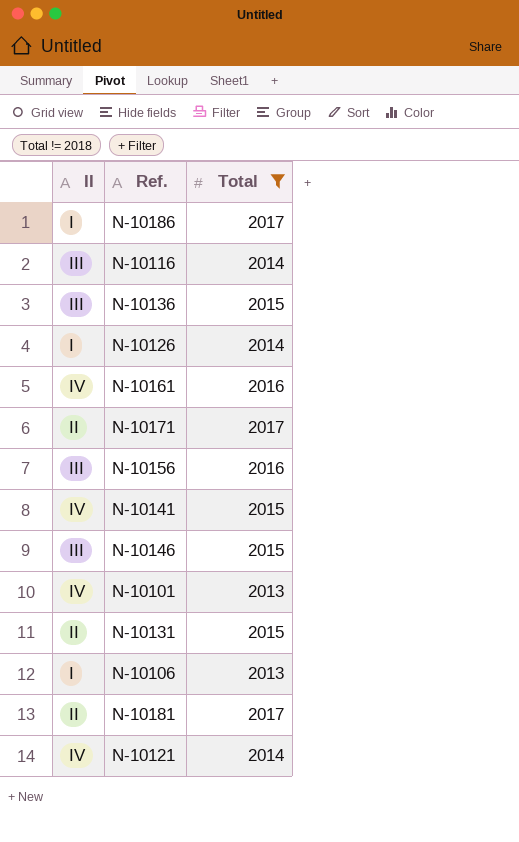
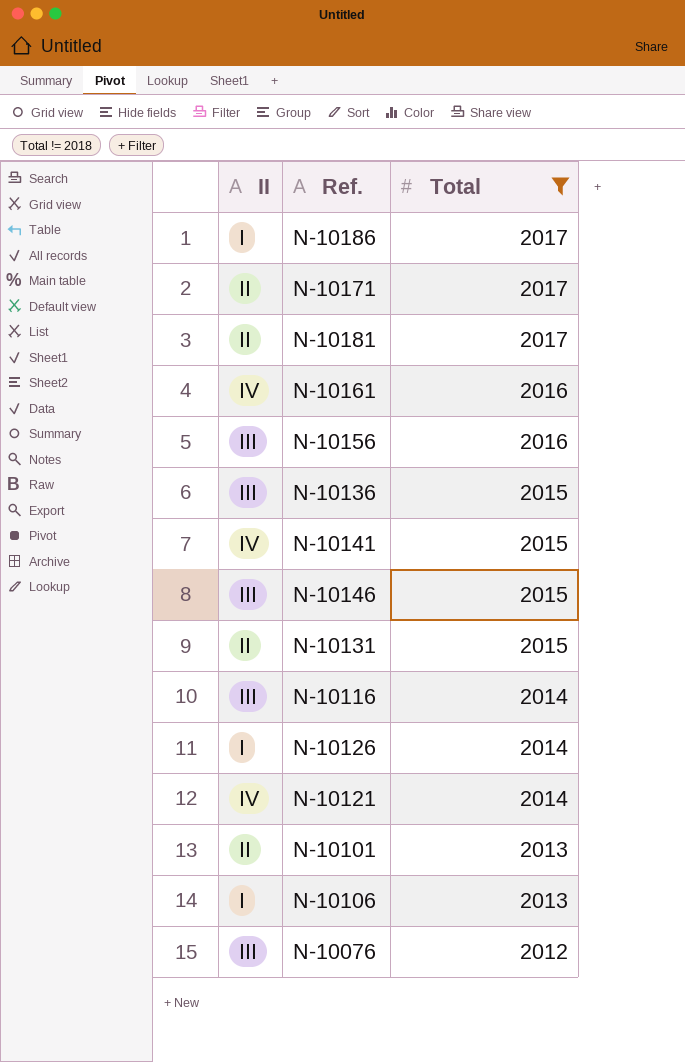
row order: none -> Total descending
N-10101 | II: IV -> II
row N-10076: none -> III | 2012

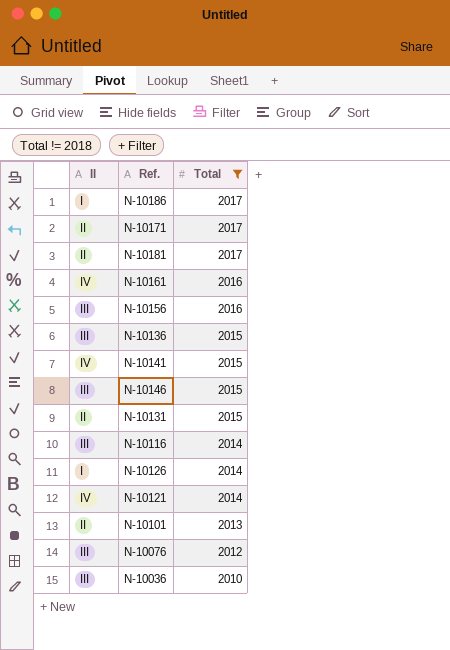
row N-10106: I | 2013 -> none
row N-10036: none -> III | 2010

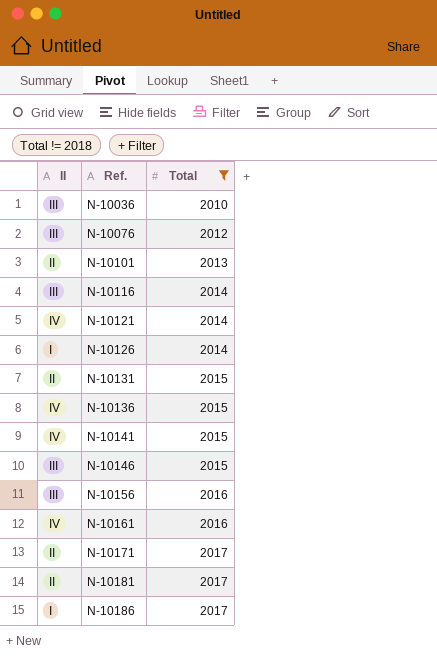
row order: Total descending -> Ref. ascending
N-10136 | II: III -> IV

